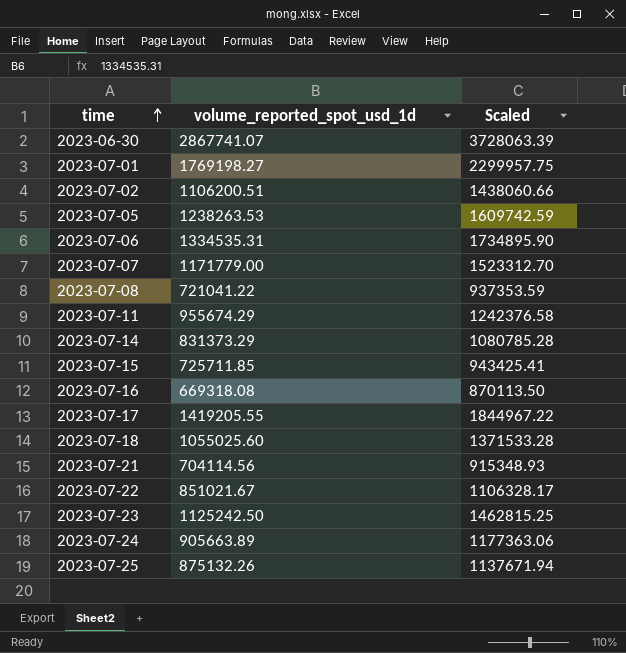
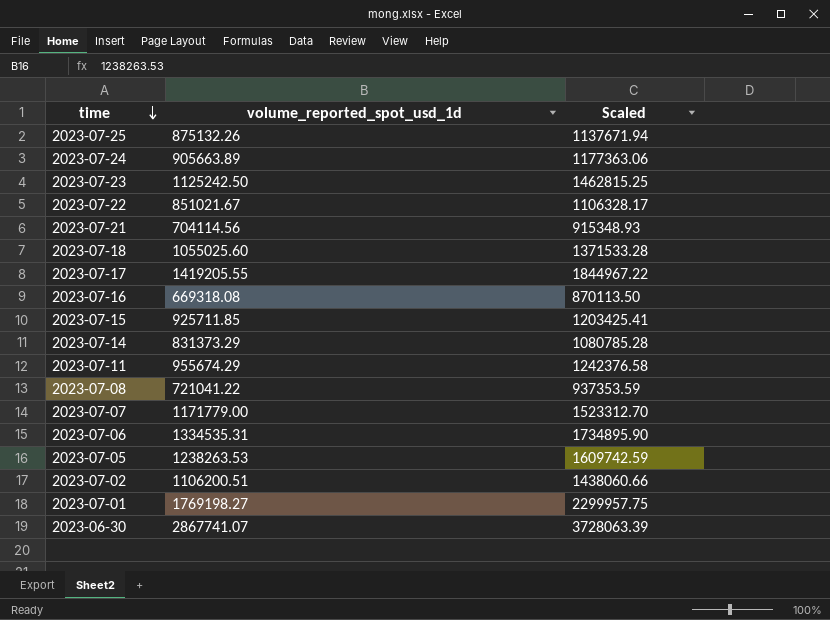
row order: time ascending -> time descending
2023-07-15 | volume_reported_spot_usd_1d: 725711.85 -> 925711.85
2023-07-15 | Scaled: 943425.41 -> 1203425.41

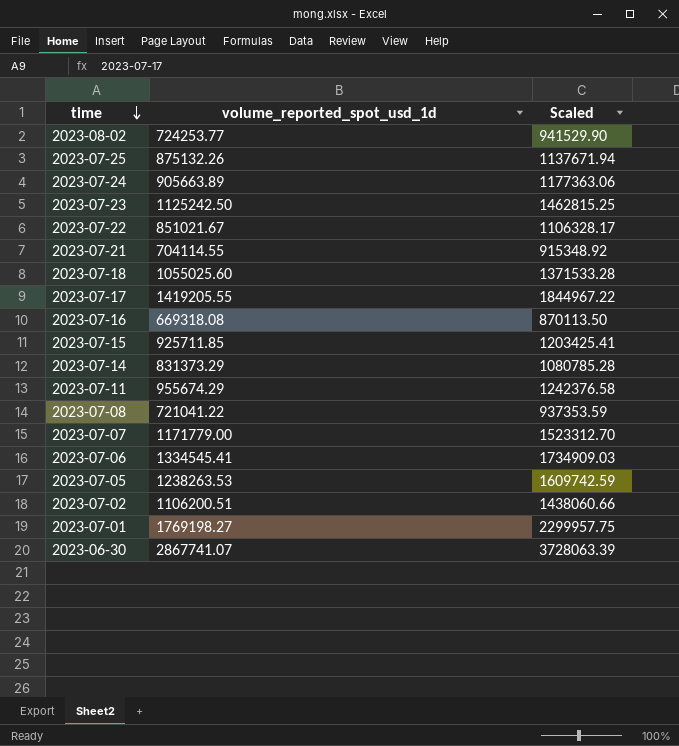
row 2023-08-02: none -> 724253.77 | 941529.90
2023-07-21 | volume_reported_spot_usd_1d: 704114.56 -> 704114.55
2023-07-21 | Scaled: 915348.93 -> 915348.92
2023-07-06 | volume_reported_spot_usd_1d: 1334535.31 -> 1334545.41
2023-07-06 | Scaled: 1734895.90 -> 1734909.03

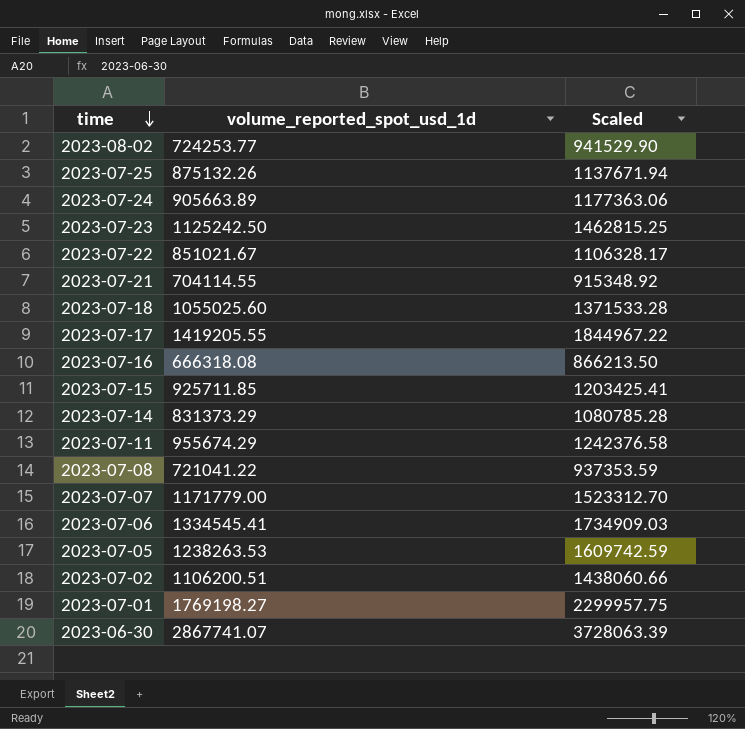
2023-07-16 | volume_reported_spot_usd_1d: 669318.08 -> 666318.08
2023-07-16 | Scaled: 870113.50 -> 866213.50

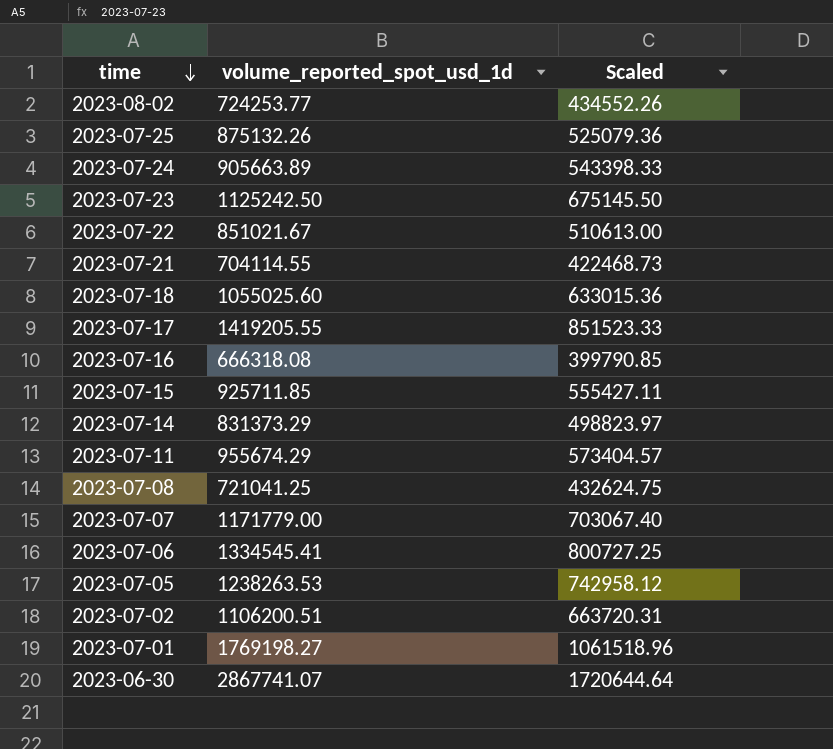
column Scaled | formula: [volume_reported_spot_usd_1d] * 1.3 -> [volume_reported_spot_usd_1d] * 0.6
2023-07-08 | volume_reported_spot_usd_1d: 721041.22 -> 721041.25

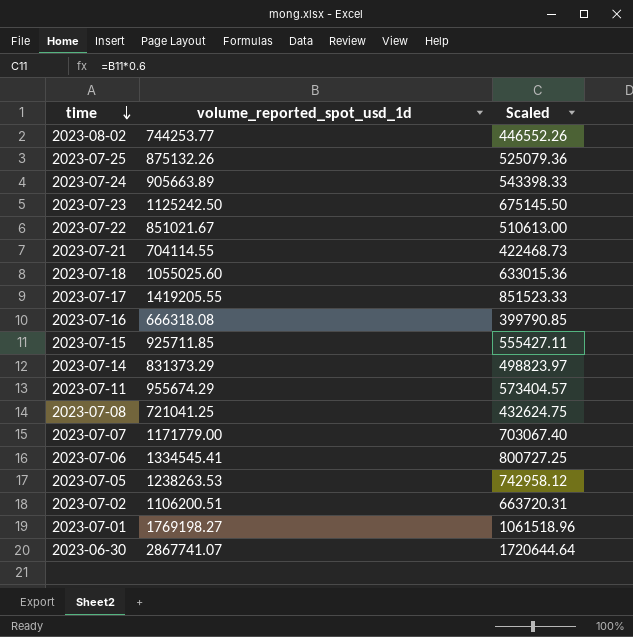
2023-08-02 | volume_reported_spot_usd_1d: 724253.77 -> 744253.77
2023-08-02 | Scaled: 434552.26 -> 446552.26

